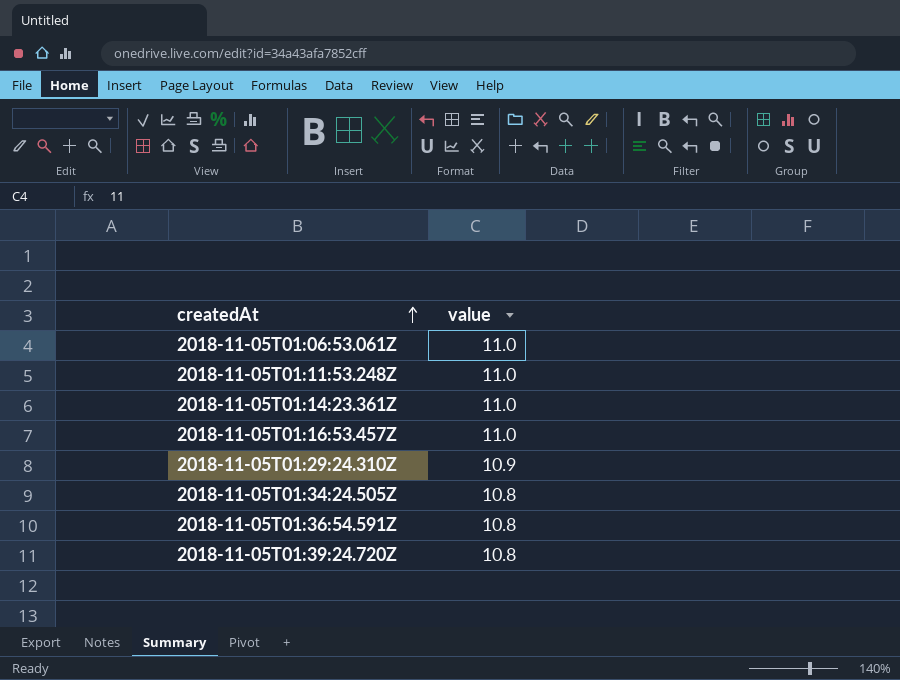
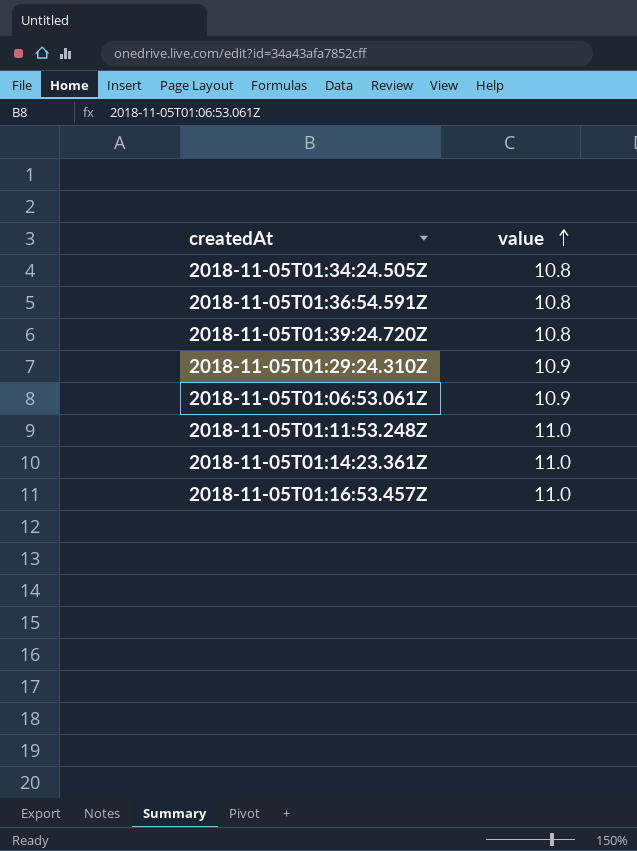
row order: createdAt ascending -> value ascending
2018-11-05T01:06:53.061Z | value: 11.0 -> 10.9

